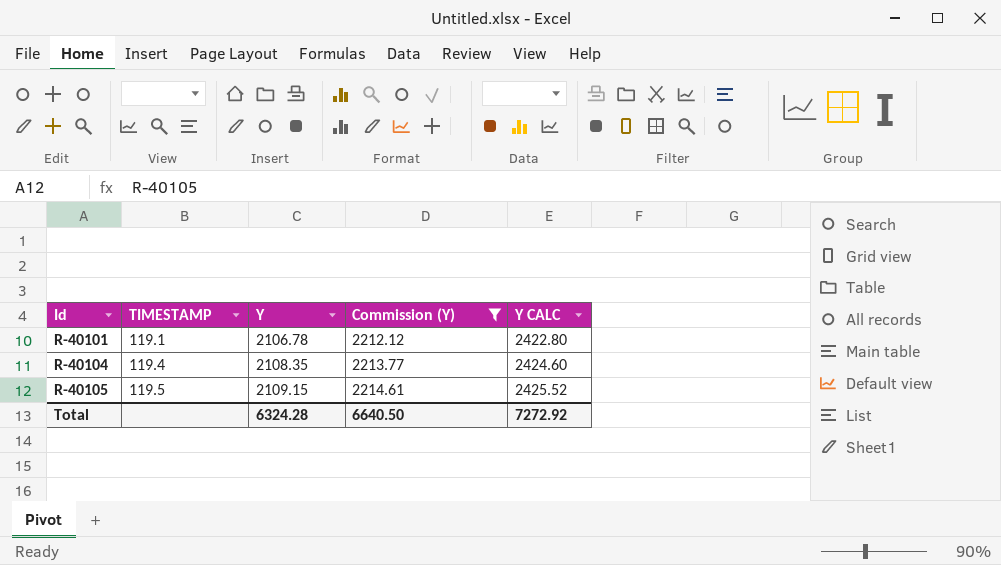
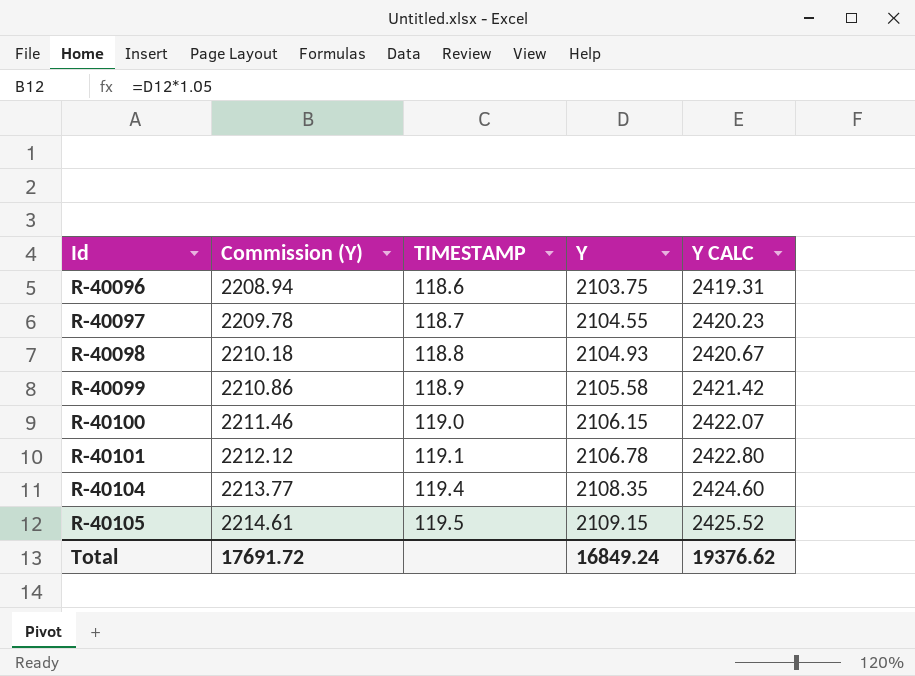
filter: Commission (Y) >= 2212.12 -> none
column Commission (Y) | position: 4 -> 2
Total | Commission (Y): 6640.50 -> 17691.72
Total | Y: 6324.28 -> 16849.24
Total | Y CALC: 7272.92 -> 19376.62

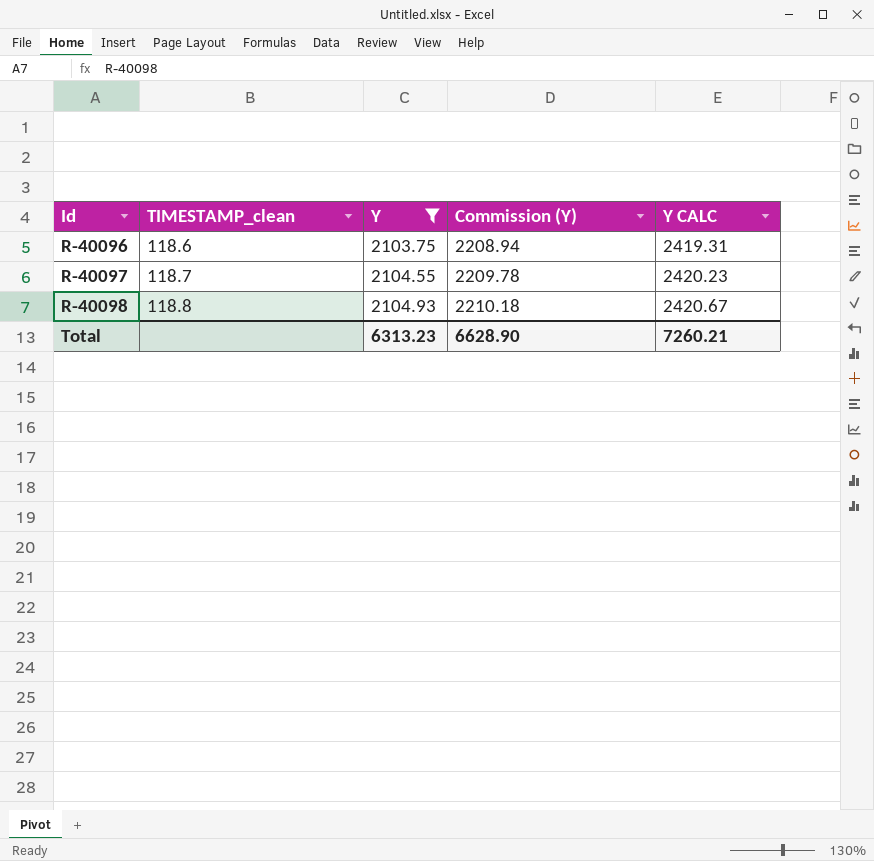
filter: none -> Y <= 2104.93
column name: TIMESTAMP -> TIMESTAMP_clean
column Commission (Y) | position: 2 -> 4
Total | Y: 16849.24 -> 6313.23
Total | Commission (Y): 17691.72 -> 6628.90
Total | Y CALC: 19376.62 -> 7260.21

